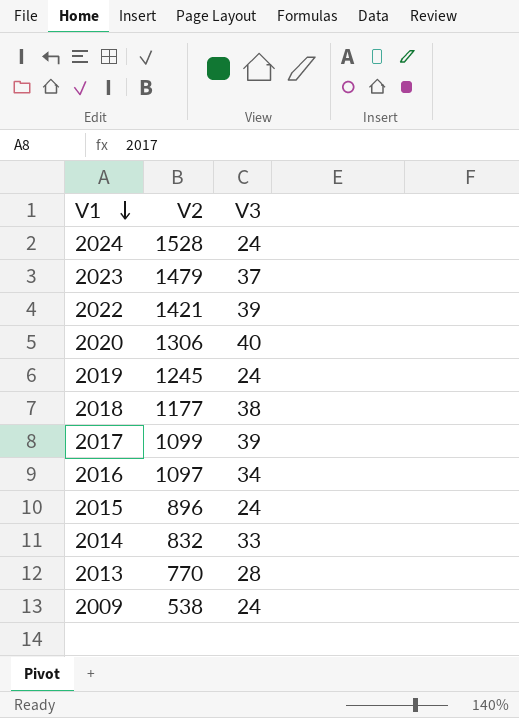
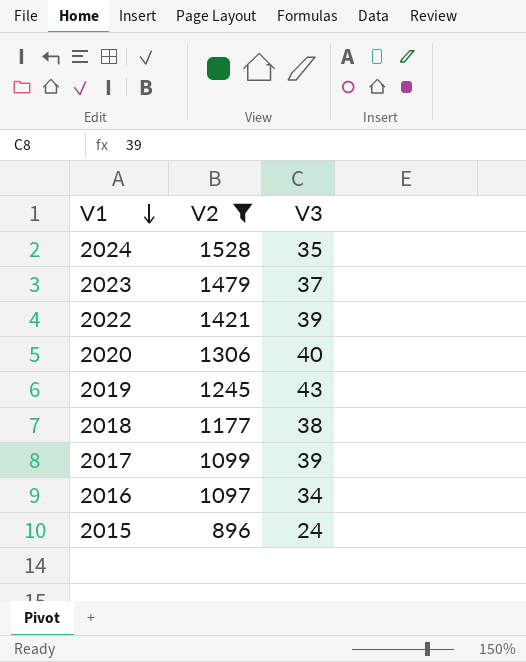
filter: none -> V2 >= 896
2024 | V3: 24 -> 35
2019 | V3: 24 -> 43

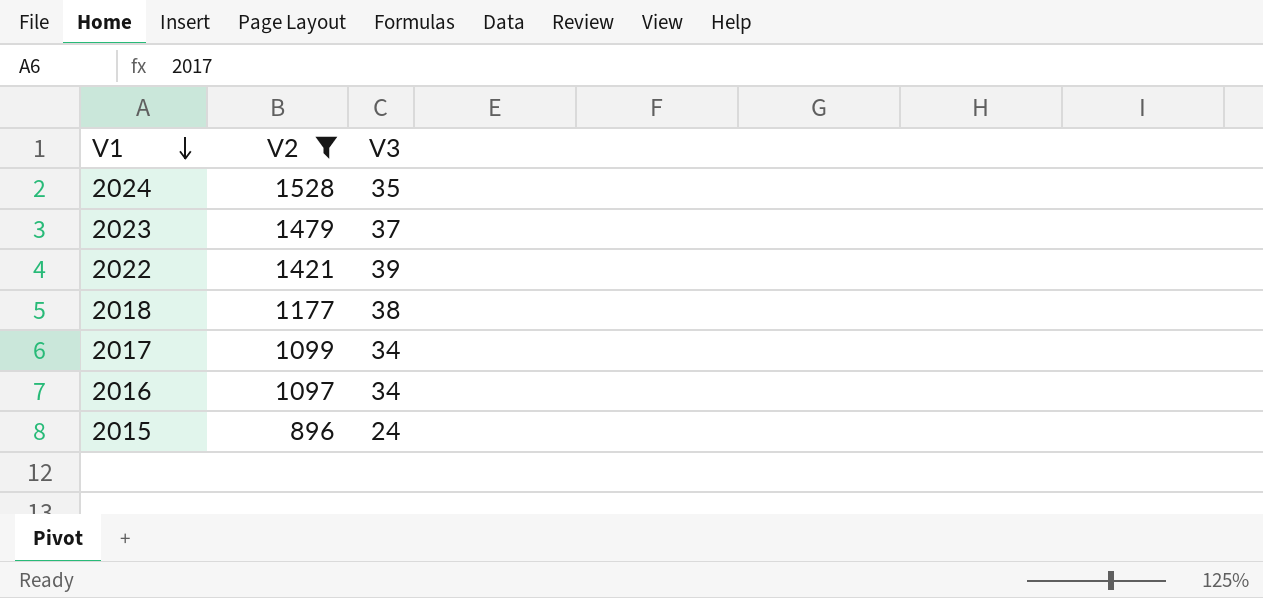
row 2020: 1306 | 40 -> none
row 2019: 1245 | 43 -> none
2017 | V3: 39 -> 34

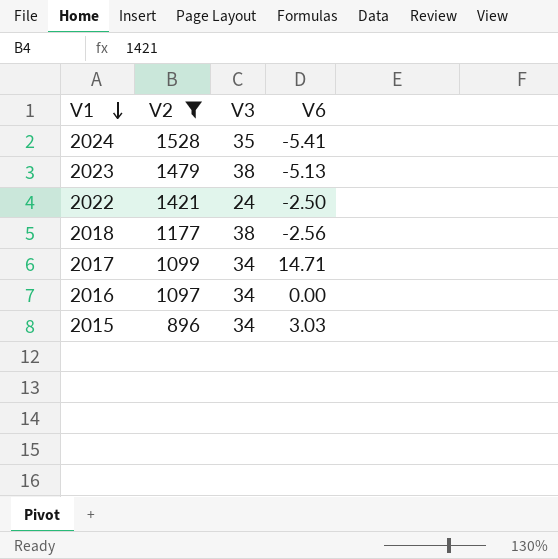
column V6 | position: none -> 4
2023 | V3: 37 -> 38
2022 | V3: 39 -> 24
2015 | V3: 24 -> 34

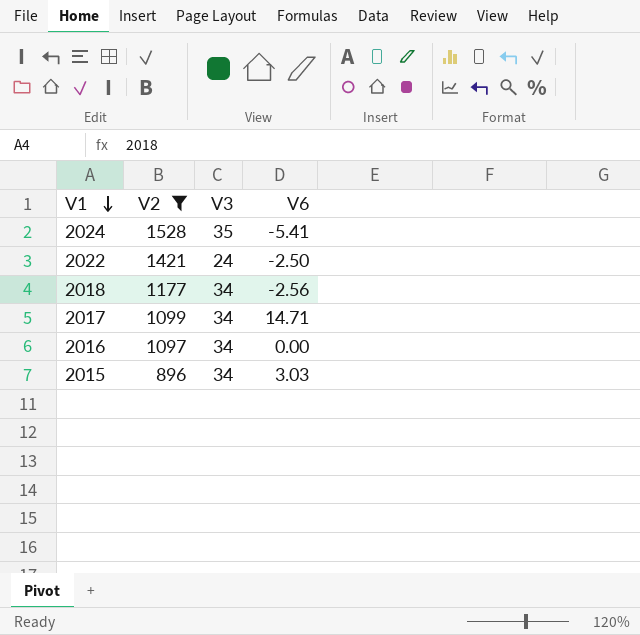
row 2023: 1479 | 38 | -5.13 -> none
2018 | V3: 38 -> 34

